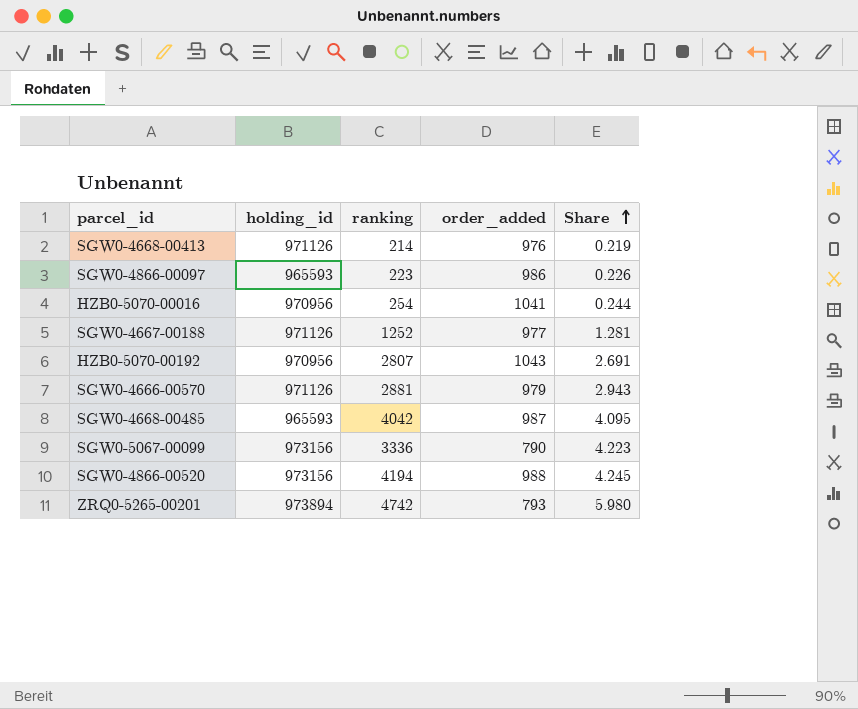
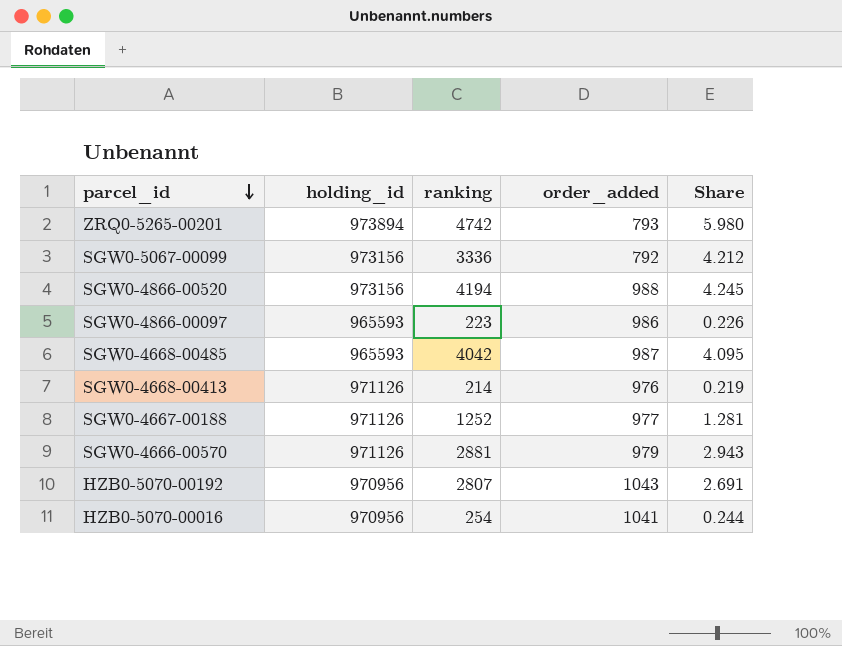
row order: Share ascending -> parcel_id descending
SGW0-5067-00099 | order_added: 790 -> 792
SGW0-5067-00099 | Share: 4.223 -> 4.212

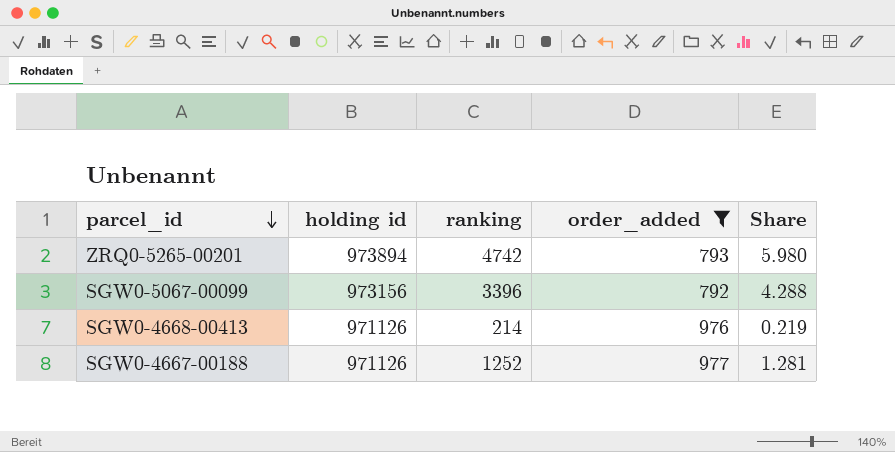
filter: none -> order_added <= 977
column name: holding_id -> holding id
SGW0-5067-00099 | ranking: 3336 -> 3396
SGW0-5067-00099 | Share: 4.212 -> 4.288

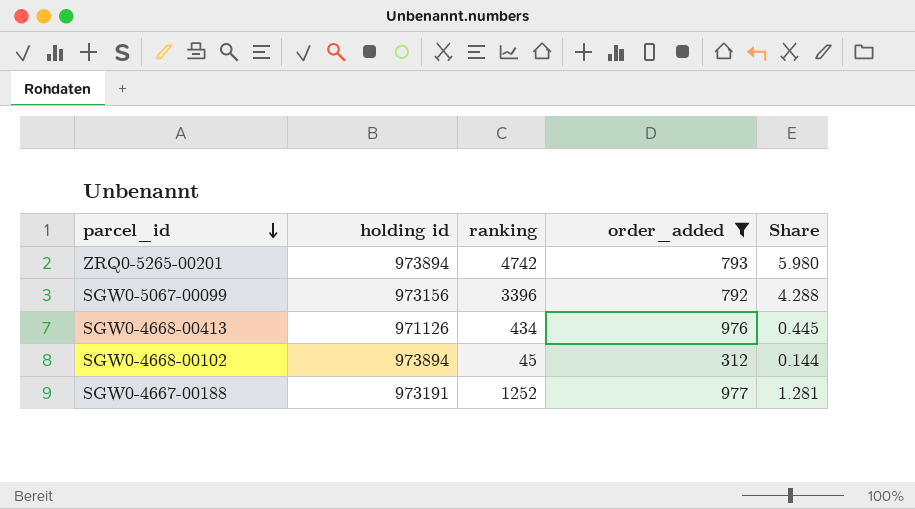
SGW0-4668-00413 | ranking: 214 -> 434
SGW0-4668-00413 | Share: 0.219 -> 0.445
row SGW0-4668-00102: none -> 973894 | 45 | 312 | 0.144
SGW0-4667-00188 | holding id: 971126 -> 973191

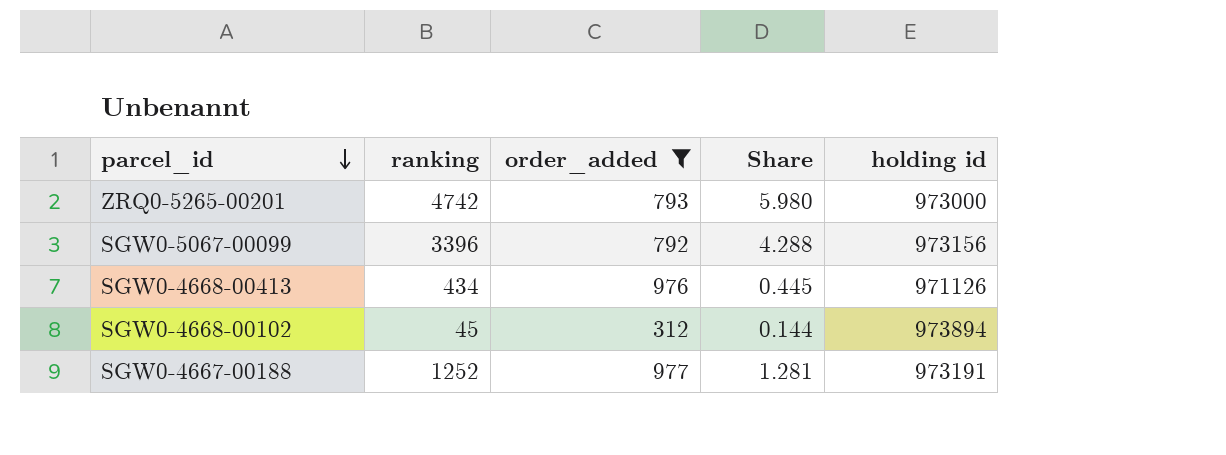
column holding id | position: 2 -> 5
ZRQ0-5265-00201 | holding id: 973894 -> 973000

